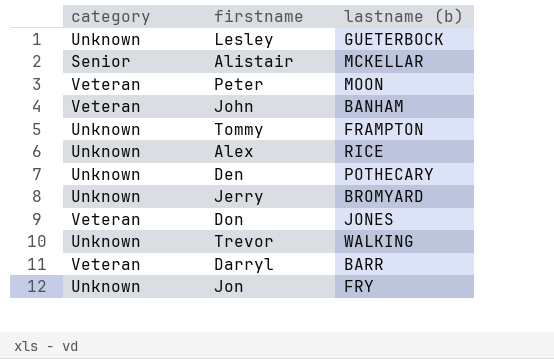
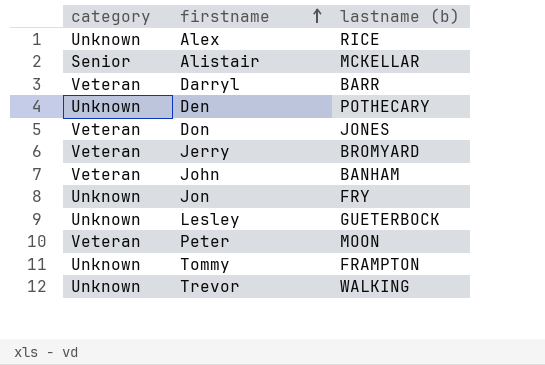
row order: none -> firstname ascending
Jerry | category: Unknown -> Veteran

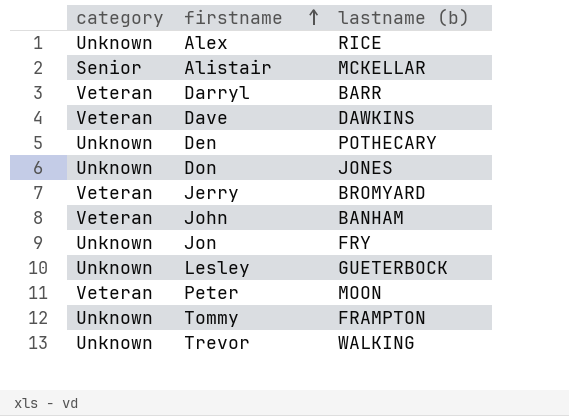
row Dave: none -> Veteran | DAWKINS
Don | category: Veteran -> Unknown

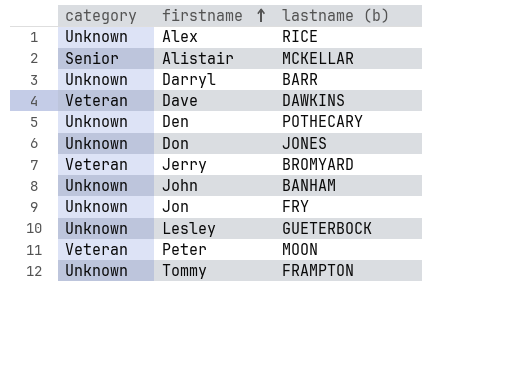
row Trevor: Unknown | WALKING -> none
Darryl | category: Veteran -> Unknown
John | category: Veteran -> Unknown

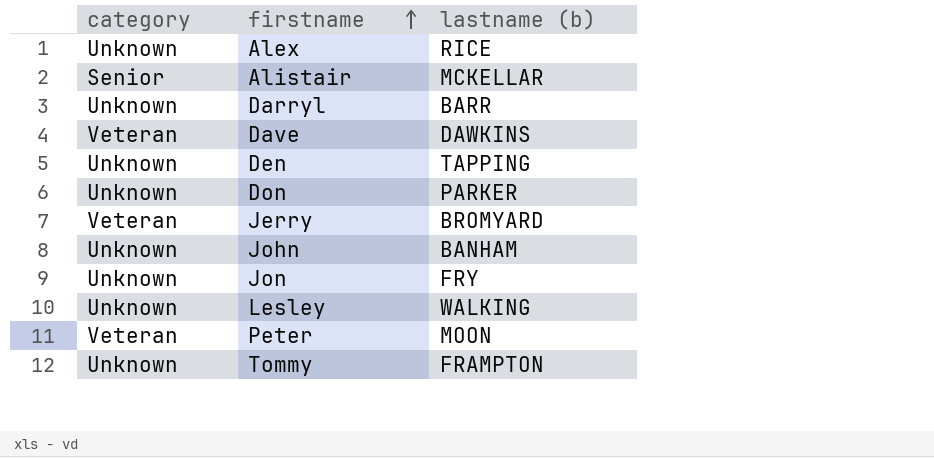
Den | lastname (b): POTHECARY -> TAPPING
Don | lastname (b): JONES -> PARKER
Lesley | lastname (b): GUETERBOCK -> WALKING

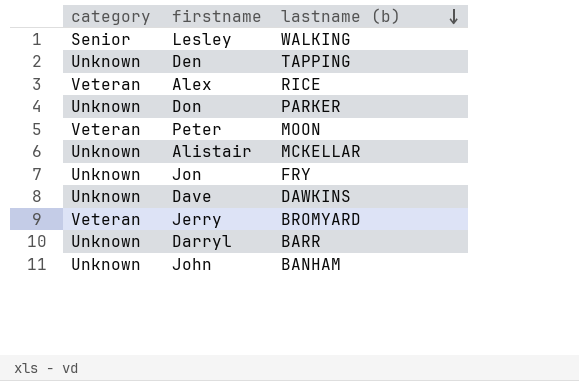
row order: firstname ascending -> lastname (b) descending
row Tommy: Unknown | FRAMPTON -> none
Lesley | category: Unknown -> Senior
Alex | category: Unknown -> Veteran
Alistair | category: Senior -> Unknown
Dave | category: Veteran -> Unknown

